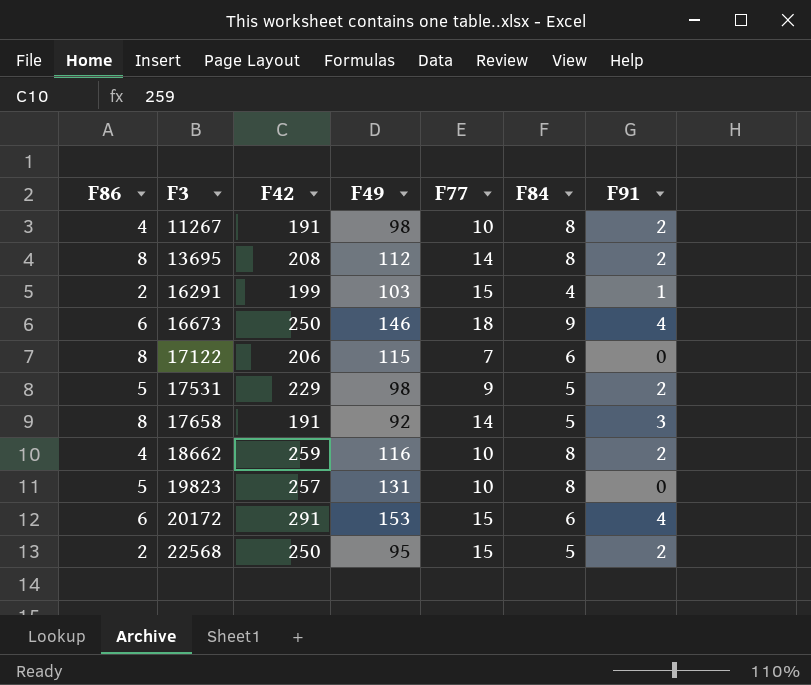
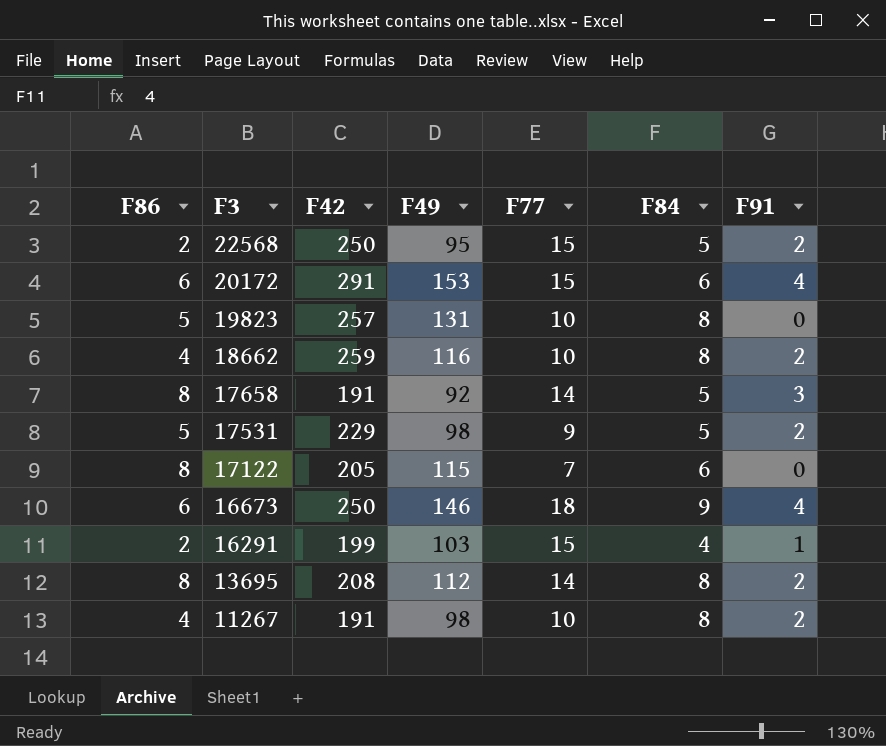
row order: F3 ascending -> F3 descending
17122 | F42: 206 -> 205

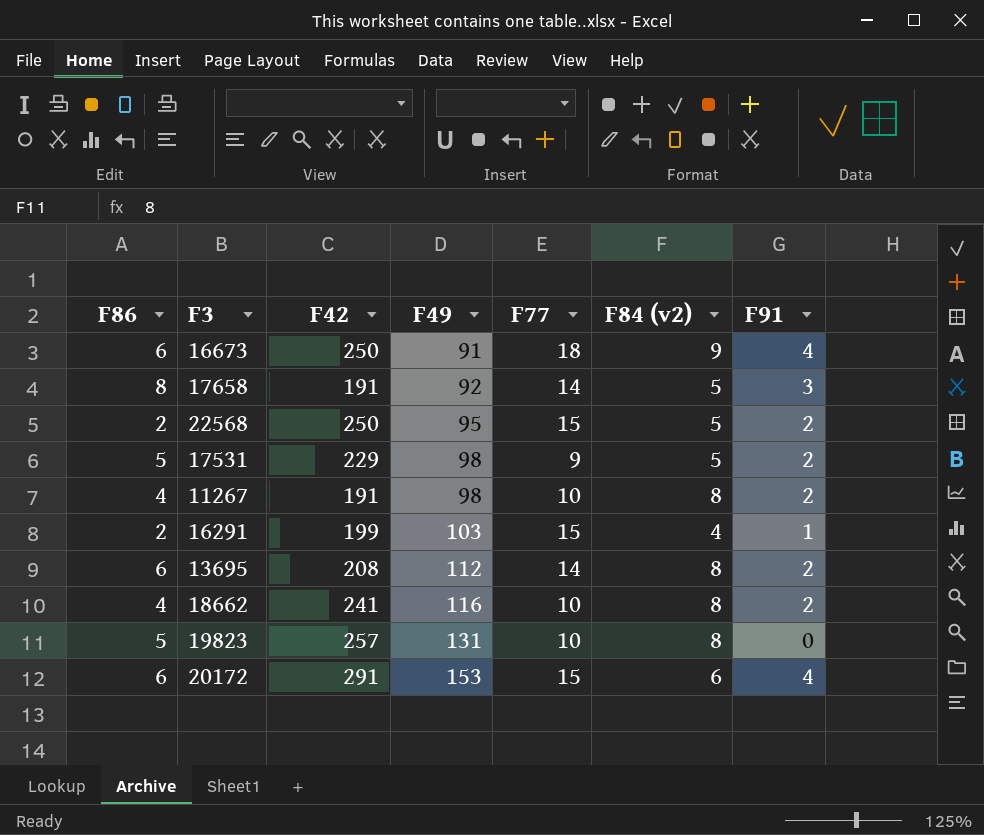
row order: F3 descending -> F49 ascending
column name: F84 -> F84 (v2)
row 17122: 8 | 205 | 115 | 7 | 6 | 0 -> none
16673 | F49: 146 -> 91
13695 | F86: 8 -> 6
18662 | F42: 259 -> 241

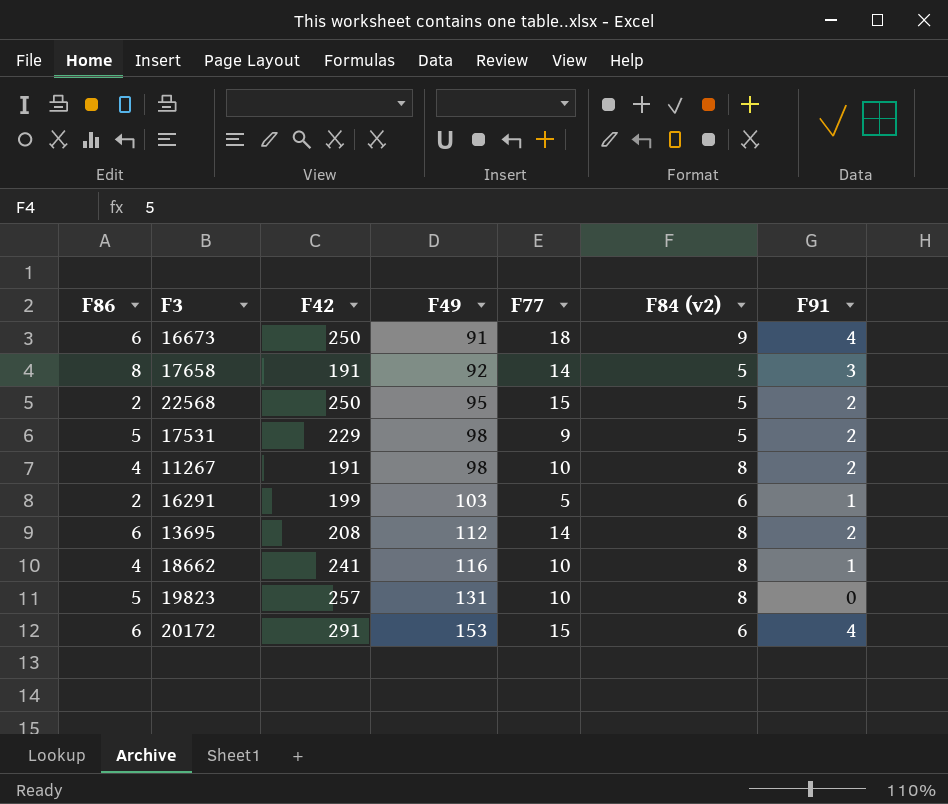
16291 | F77: 15 -> 5
16291 | F84 (v2): 4 -> 6
18662 | F91: 2 -> 1

